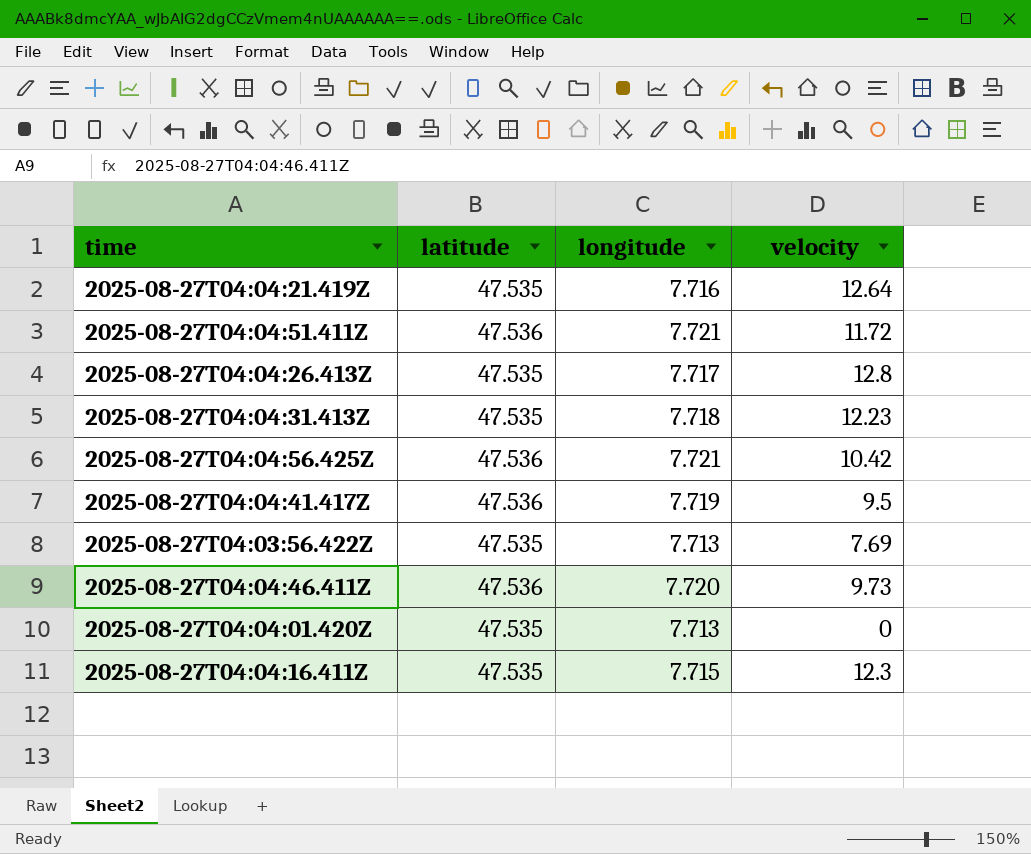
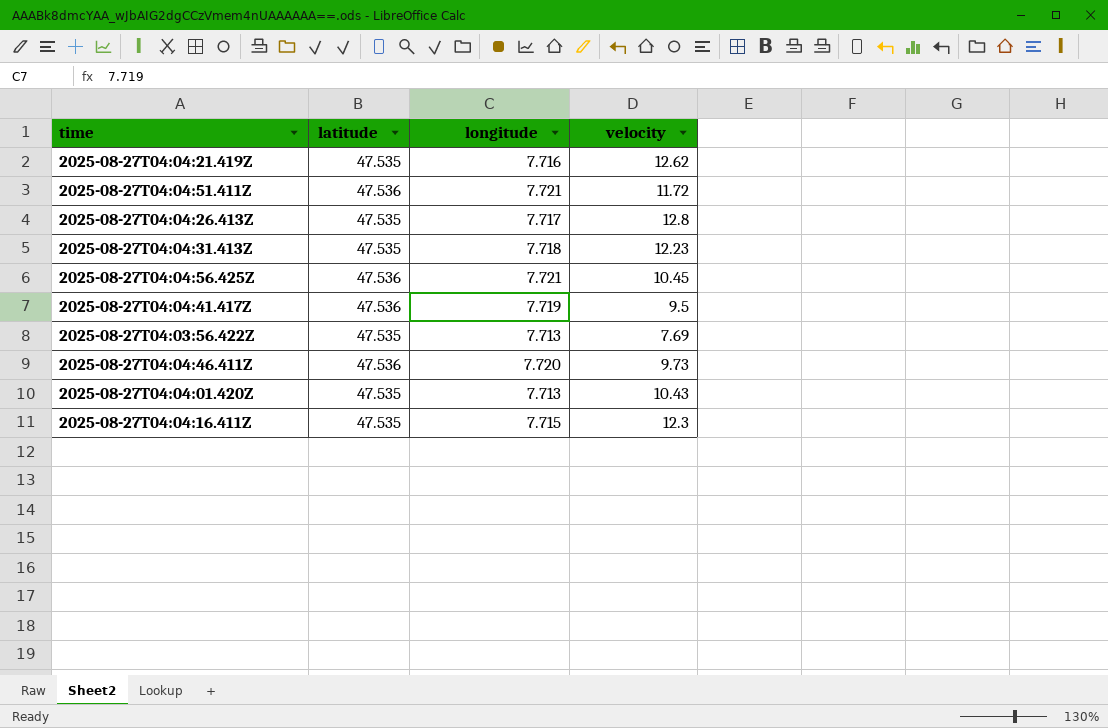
2025-08-27T04:04:21.419Z | velocity: 12.64 -> 12.62
2025-08-27T04:04:56.425Z | velocity: 10.42 -> 10.45
2025-08-27T04:04:01.420Z | velocity: 0 -> 10.43

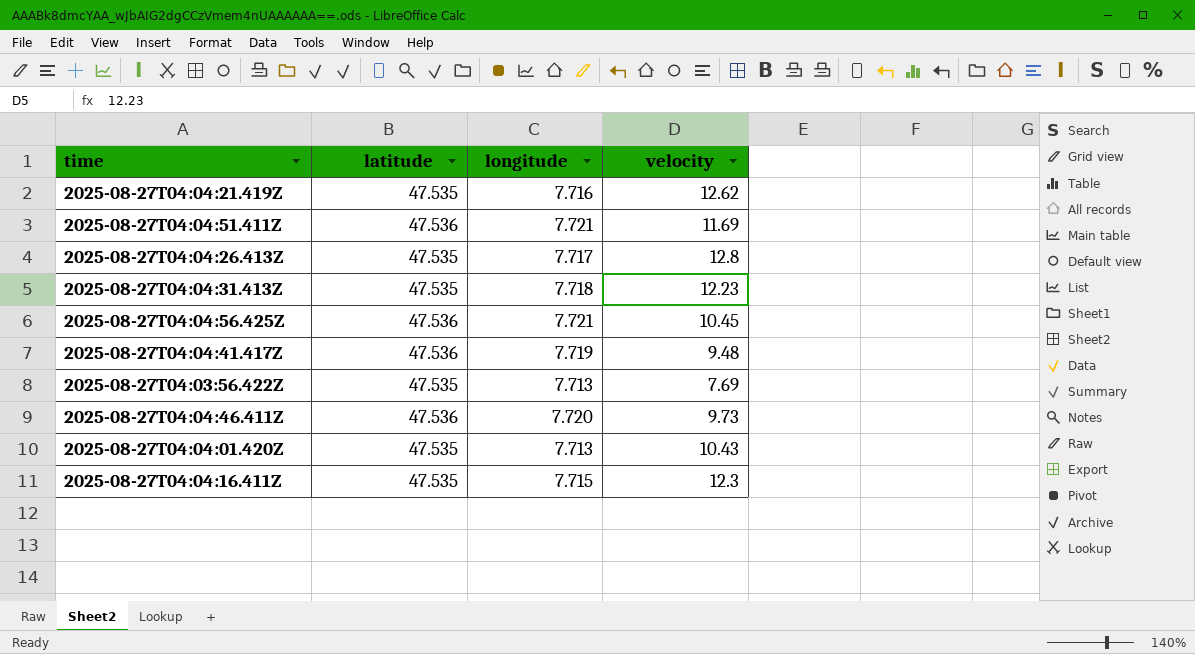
2025-08-27T04:04:51.411Z | velocity: 11.72 -> 11.69
2025-08-27T04:04:41.417Z | velocity: 9.5 -> 9.48

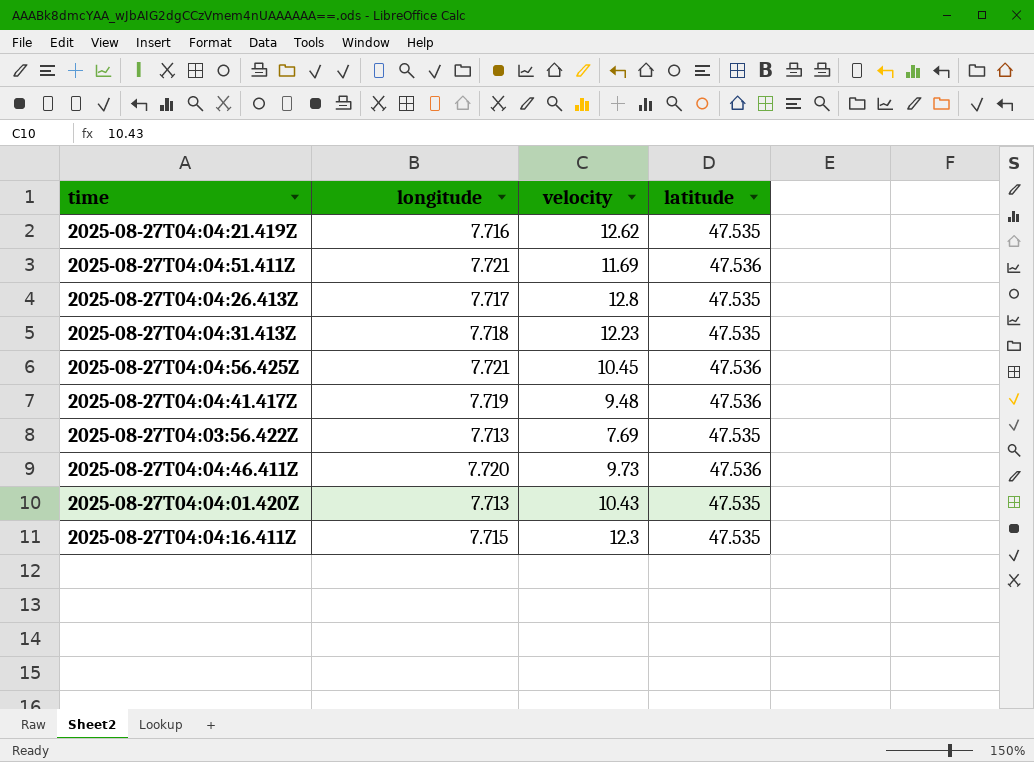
column latitude | position: 2 -> 4

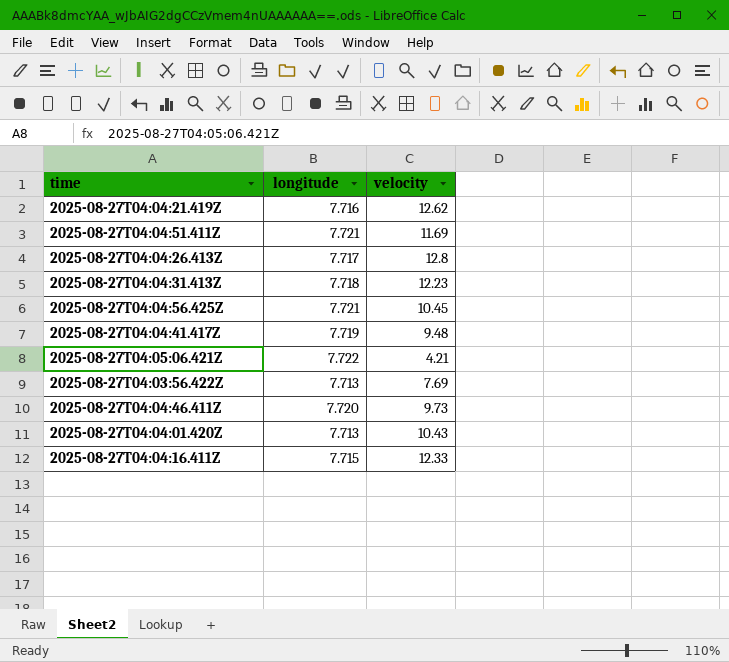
column latitude | position: 4 -> none
row 2025-08-27T04:05:06.421Z: none -> 7.722 | 4.21
2025-08-27T04:04:16.411Z | velocity: 12.3 -> 12.33

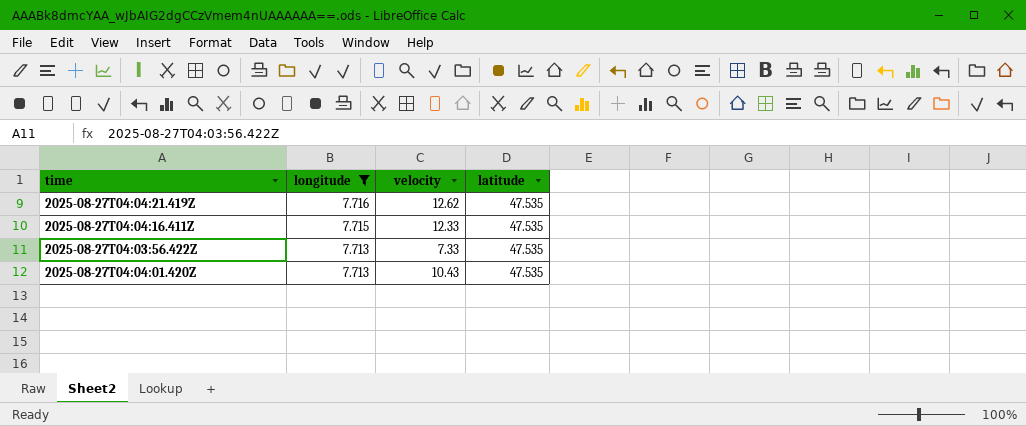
filter: none -> longitude <= 7.716
row order: none -> longitude descending
column latitude | position: none -> 4
2025-08-27T04:03:56.422Z | velocity: 7.69 -> 7.33

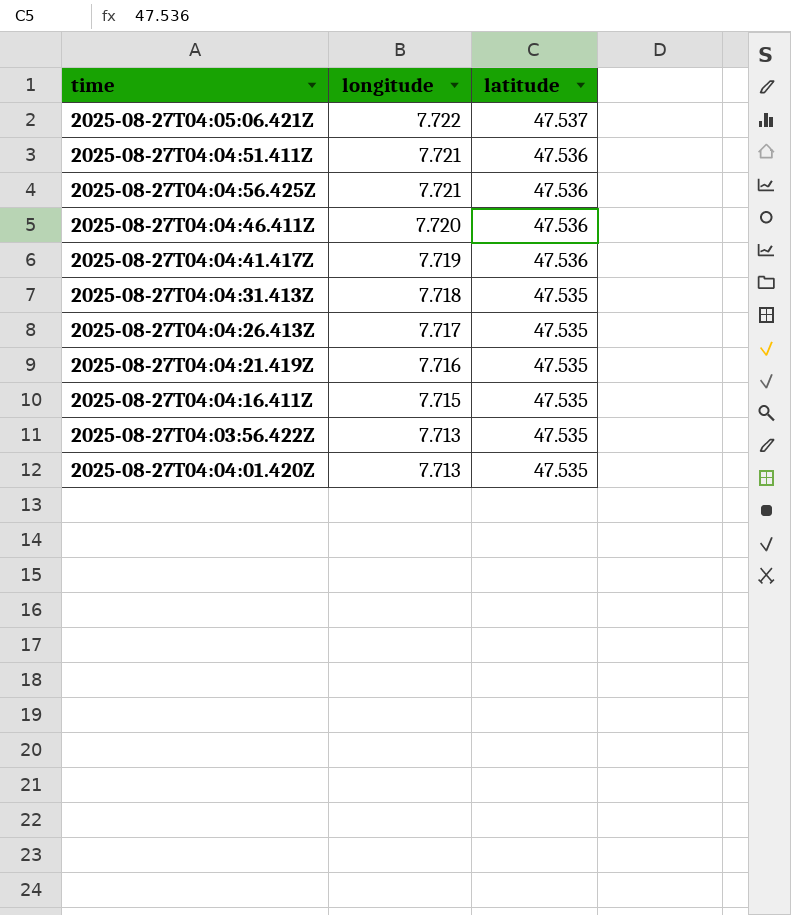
filter: longitude <= 7.716 -> none
column velocity | position: 3 -> none

